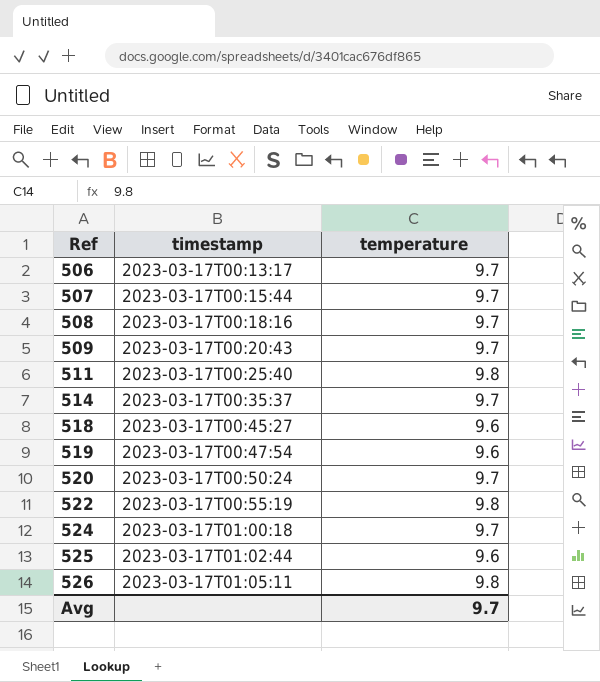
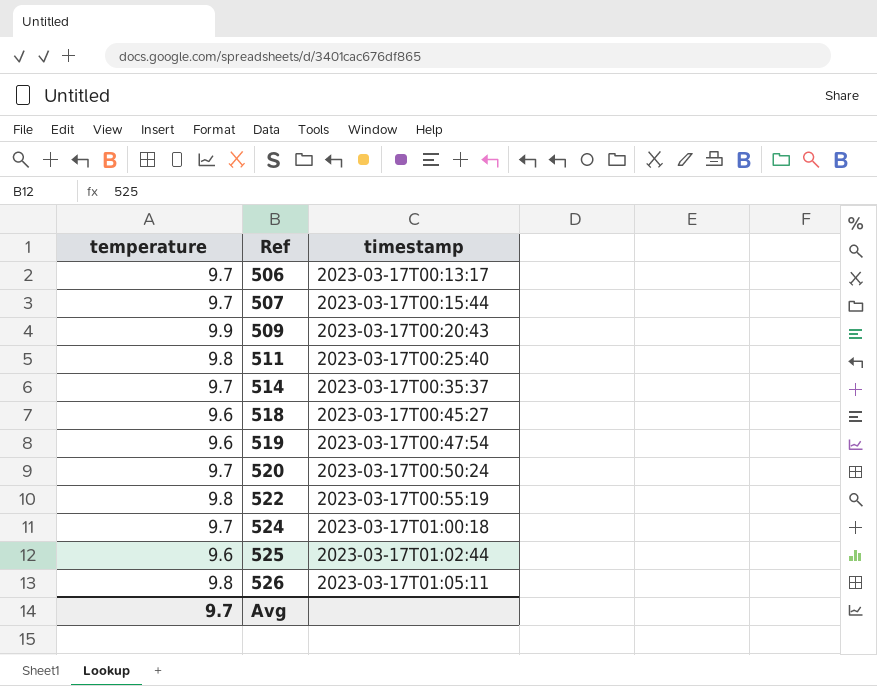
column temperature | position: 3 -> 1
row 508: 2023-03-17T00:18:16 | 9.7 -> none
509 | temperature: 9.7 -> 9.9

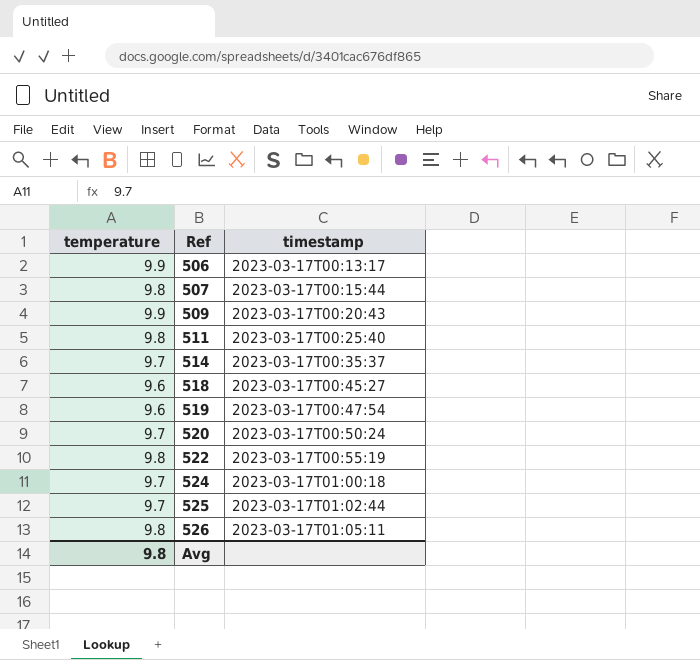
506 | temperature: 9.7 -> 9.9
507 | temperature: 9.7 -> 9.8
525 | temperature: 9.6 -> 9.7
Avg | temperature: 9.7 -> 9.8

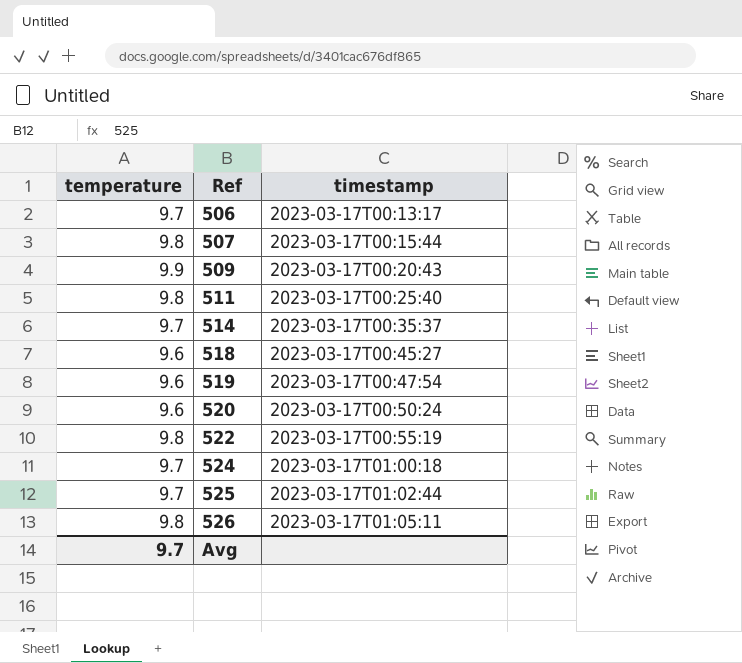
506 | temperature: 9.9 -> 9.7
520 | temperature: 9.7 -> 9.6
Avg | temperature: 9.8 -> 9.7

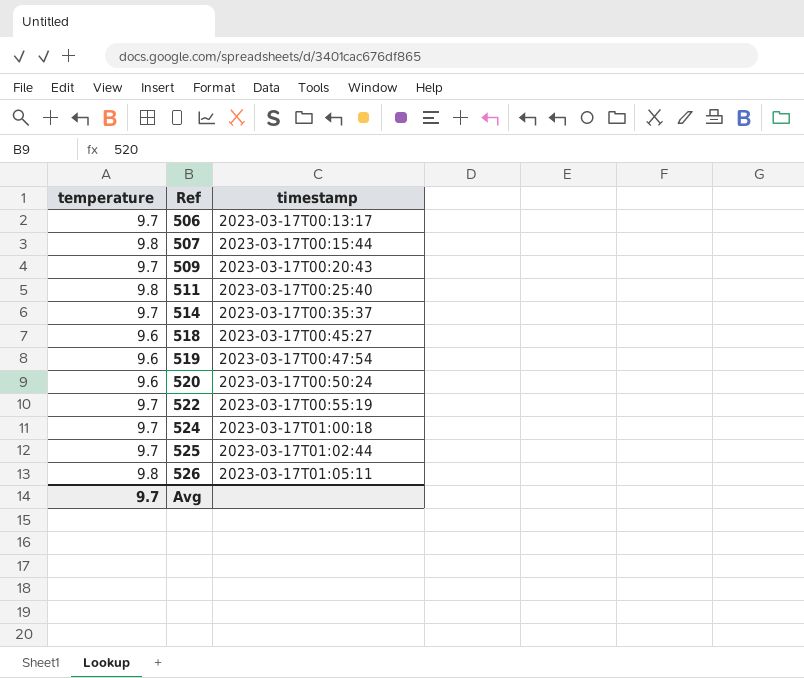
509 | temperature: 9.9 -> 9.7
522 | temperature: 9.8 -> 9.7

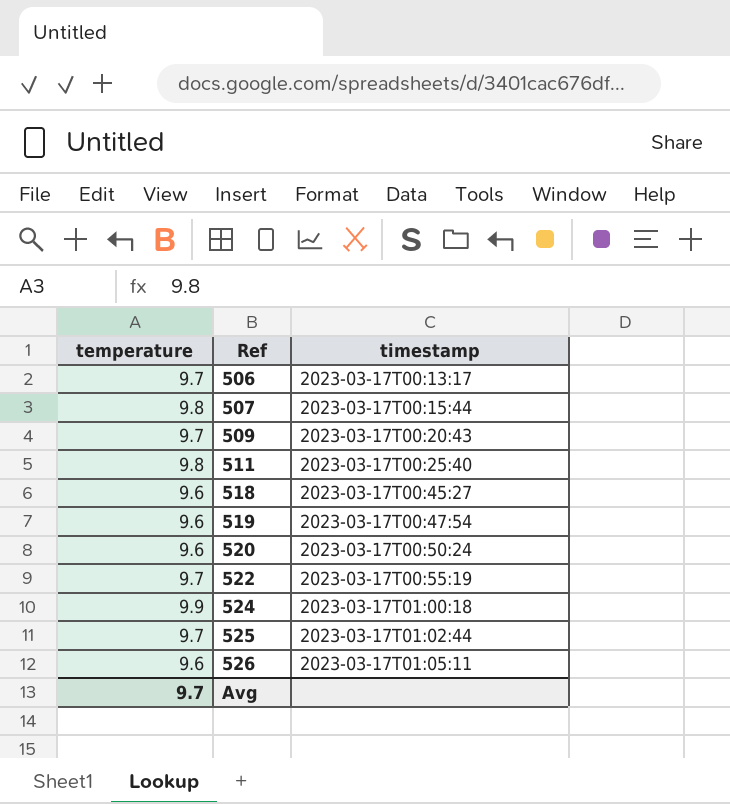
row 514: 9.7 | 2023-03-17T00:35:37 -> none
524 | temperature: 9.7 -> 9.9
526 | temperature: 9.8 -> 9.6

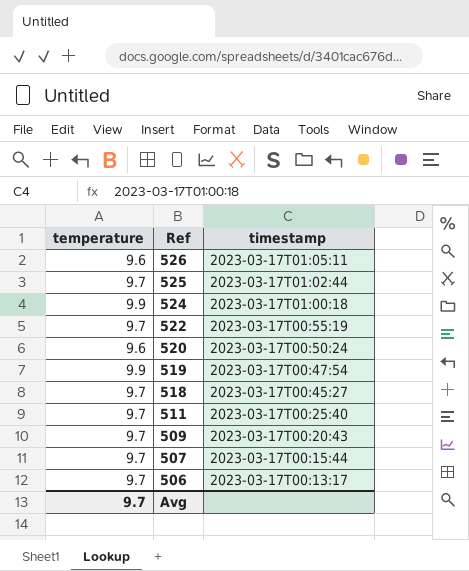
row order: Ref ascending -> Ref descending
519 | temperature: 9.6 -> 9.9
518 | temperature: 9.6 -> 9.7
511 | temperature: 9.8 -> 9.7
507 | temperature: 9.8 -> 9.7

